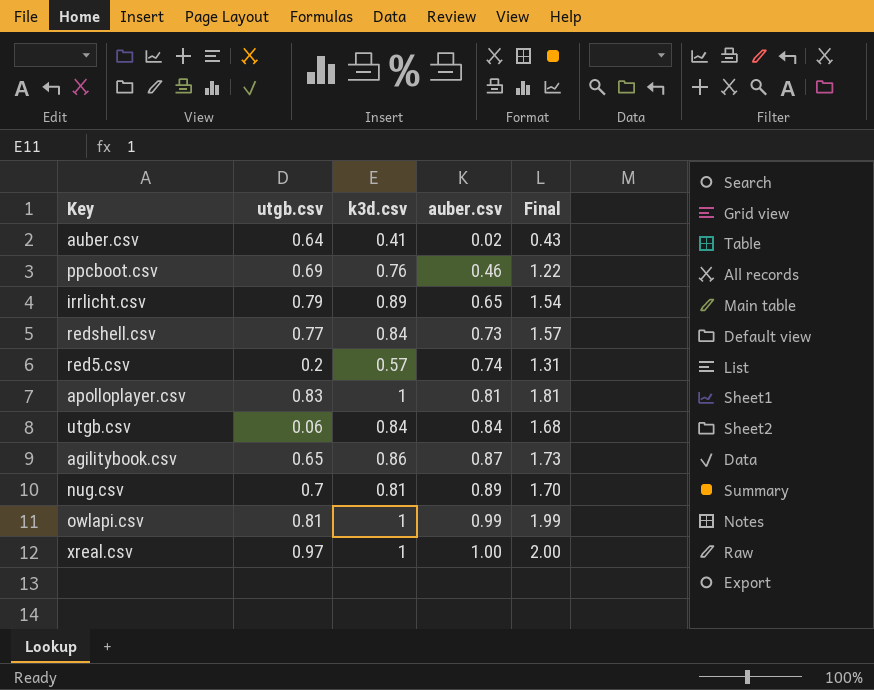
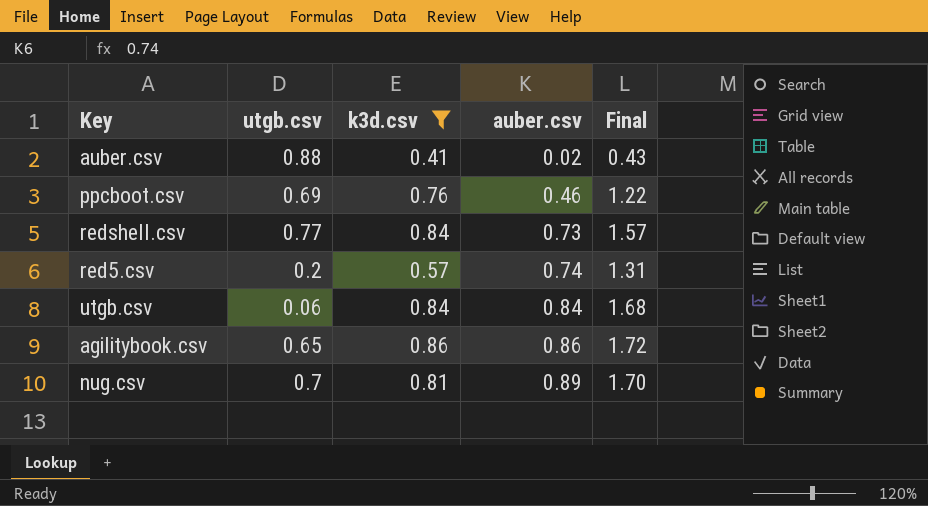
filter: none -> k3d.csv <= 0.86
auber.csv | utgb.csv: 0.64 -> 0.88
agilitybook.csv | auber.csv: 0.87 -> 0.86
agilitybook.csv | Final: 1.73 -> 1.72

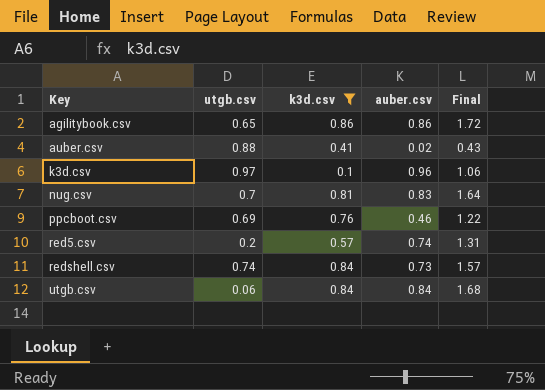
row order: auber.csv ascending -> Key ascending
row k3d.csv: none -> 0.97 | 0.1 | 0.96 | 1.06
nug.csv | auber.csv: 0.89 -> 0.83
nug.csv | Final: 1.70 -> 1.64
redshell.csv | utgb.csv: 0.77 -> 0.74

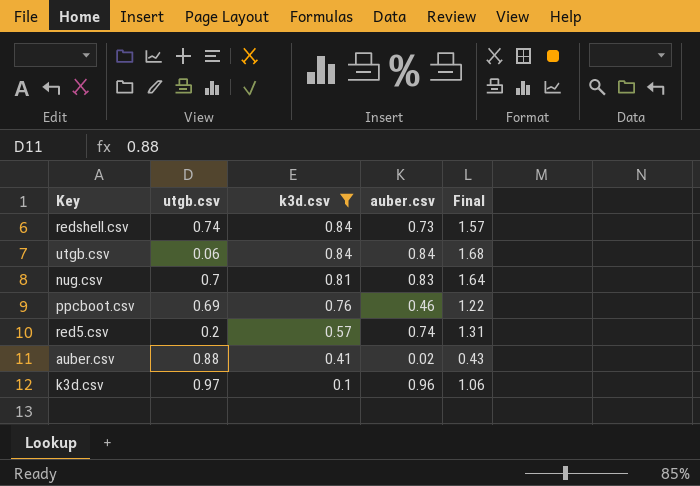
row order: Key ascending -> k3d.csv descending
row agilitybook.csv: 0.65 | 0.86 | 0.86 | 1.72 -> none

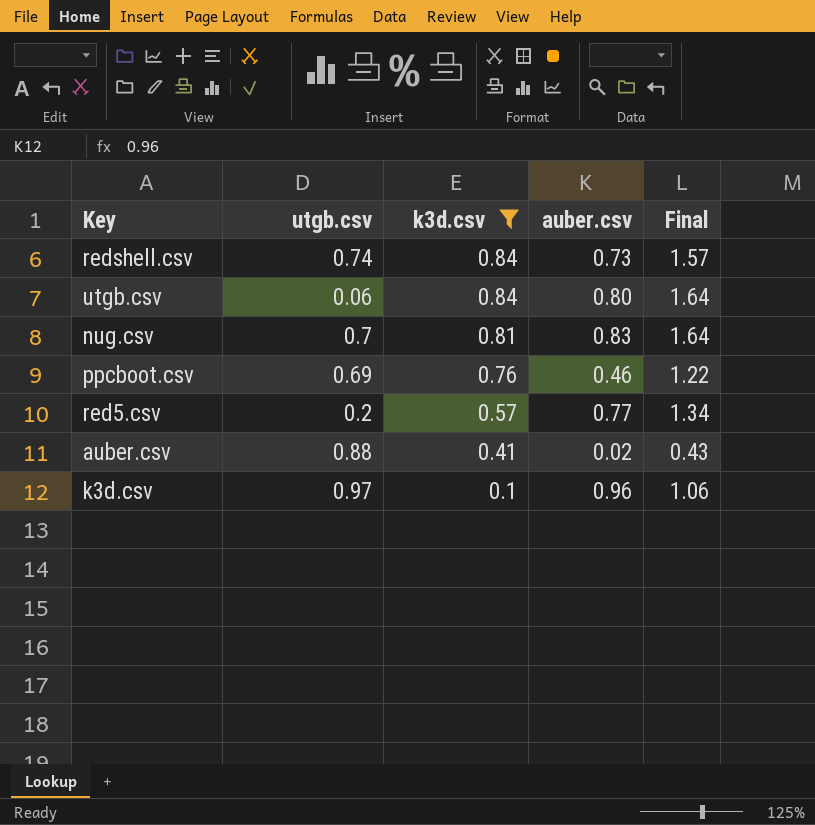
utgb.csv | auber.csv: 0.84 -> 0.80
utgb.csv | Final: 1.68 -> 1.64
red5.csv | auber.csv: 0.74 -> 0.77
red5.csv | Final: 1.31 -> 1.34

